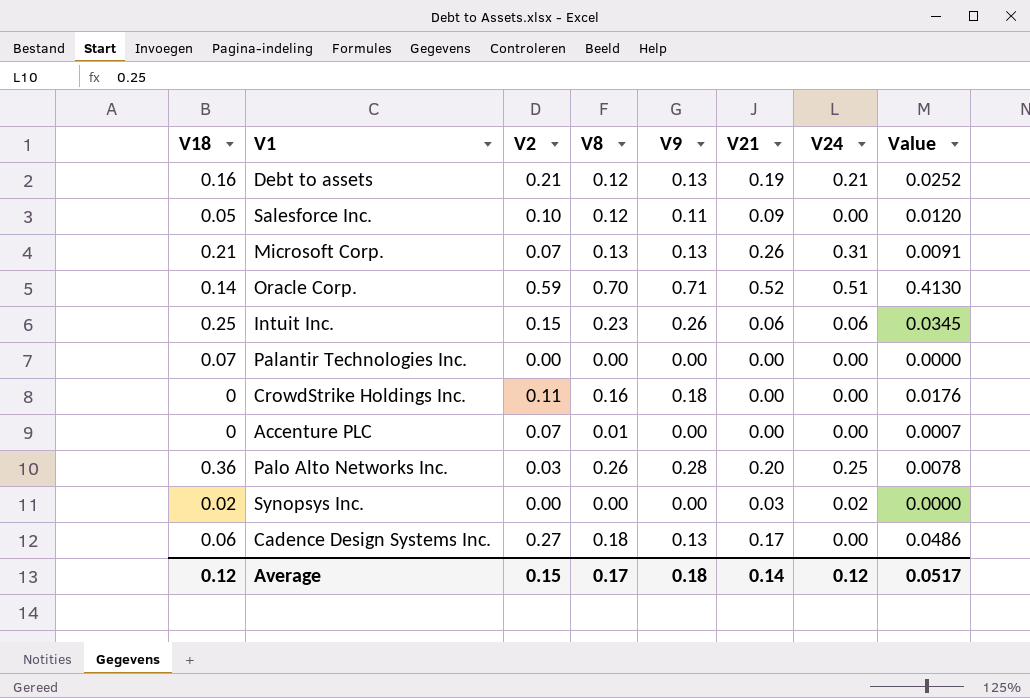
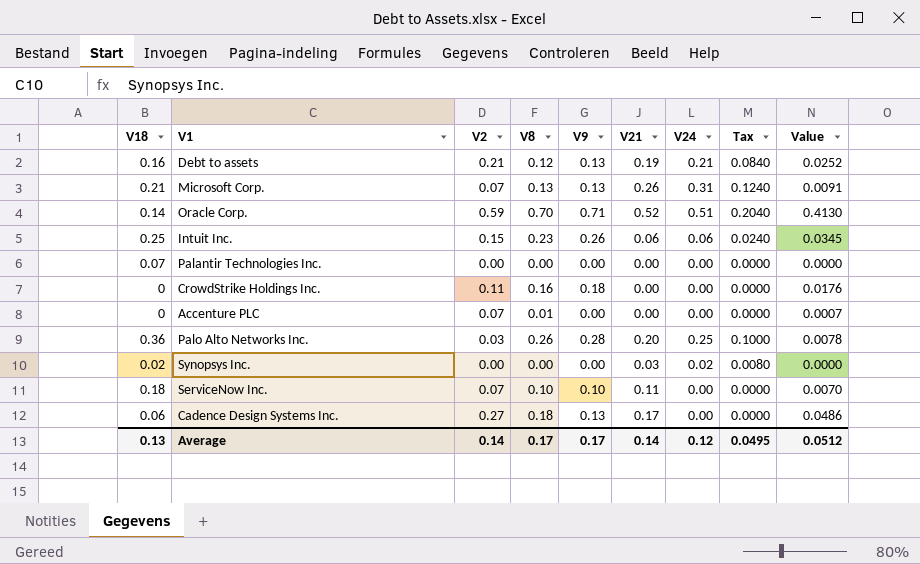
column Tax | formula: none -> [V24] * 0.4
row Salesforce Inc.: 0.05 | 0.10 | 0.12 | 0.11 | 0.09 | 0.00 | 0.0120 -> none
row ServiceNow Inc.: none -> 0.18 | 0.07 | 0.10 | 0.10 | 0.11 | 0.00 | 0.0000 | 0.0070
Average | V18: 0.12 -> 0.13
Average | V2: 0.15 -> 0.14
Average | V9: 0.18 -> 0.17
Average | Value: 0.0517 -> 0.0512

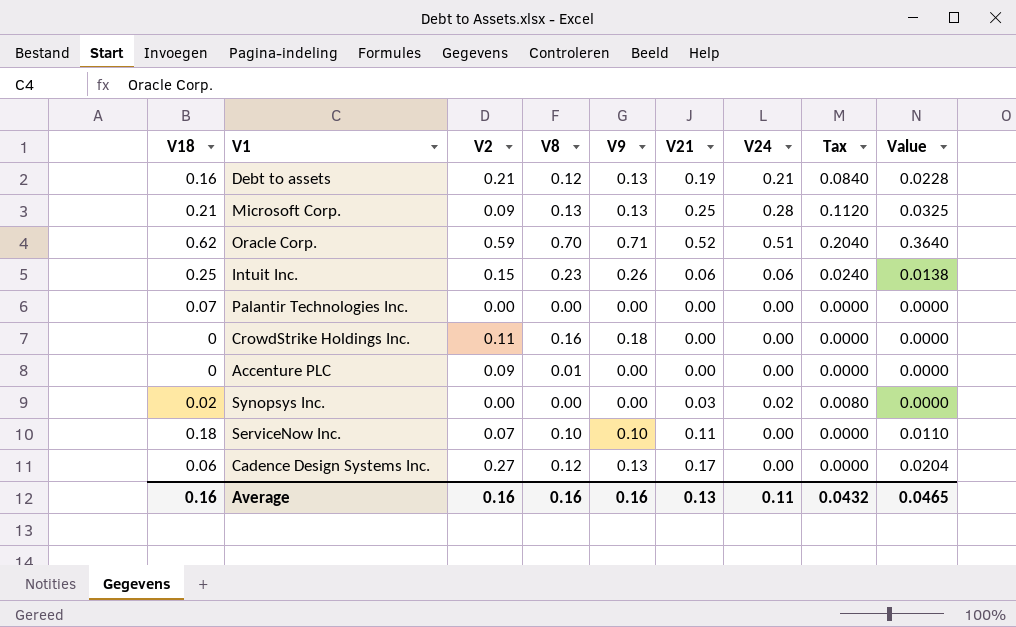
column Value | formula: [V2] * [V8] -> [V8] * [V21]
row Palo Alto Networks Inc.: 0.36 | 0.03 | 0.26 | 0.28 | 0.20 | 0.25 | 0.1000 | 0.0078 -> none
Microsoft Corp. | V2: 0.07 -> 0.09
Microsoft Corp. | V21: 0.26 -> 0.25
Microsoft Corp. | V24: 0.31 -> 0.28
Microsoft Corp. | Tax: 0.1240 -> 0.1120
Oracle Corp. | V18: 0.14 -> 0.62
Accenture PLC | V2: 0.07 -> 0.09
Cadence Design Systems Inc. | V8: 0.18 -> 0.12
Average | V18: 0.13 -> 0.16
Average | V2: 0.14 -> 0.16
Average | V8: 0.17 -> 0.16
Average | V9: 0.17 -> 0.16
Average | V21: 0.14 -> 0.13
Average | V24: 0.12 -> 0.11
Average | Tax: 0.0495 -> 0.0432
Average | Value: 0.0512 -> 0.0465

